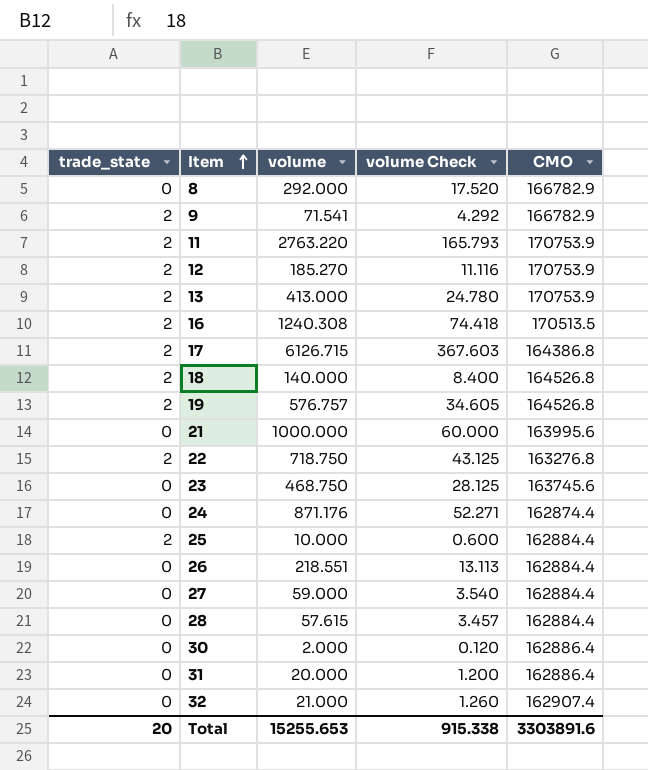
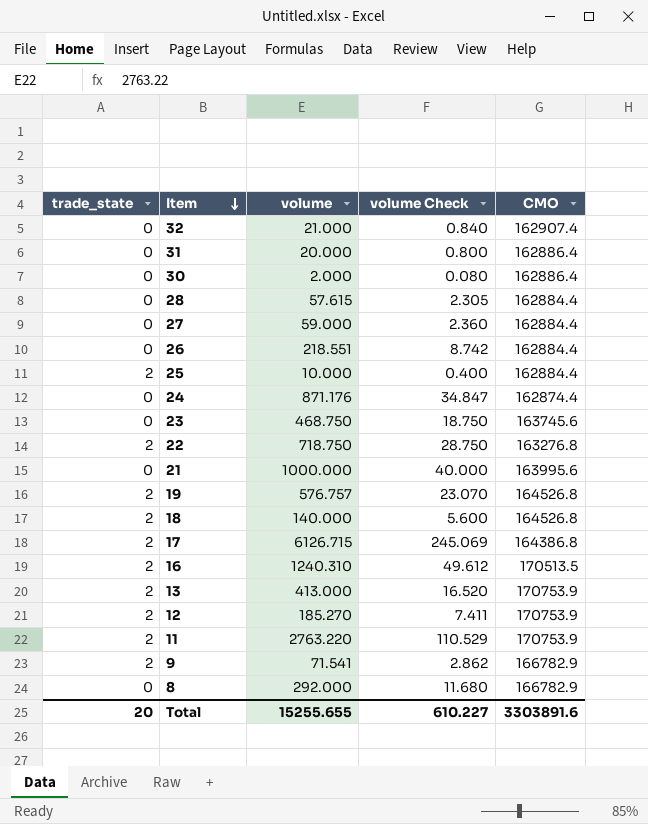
row order: Item ascending -> Item descending
column volume Check | formula: [volume] * 0.06 -> [volume] * 0.04
16 | volume: 1240.308 -> 1240.310
Total | volume: 15255.653 -> 15255.655
Total | volume Check: 915.338 -> 610.227

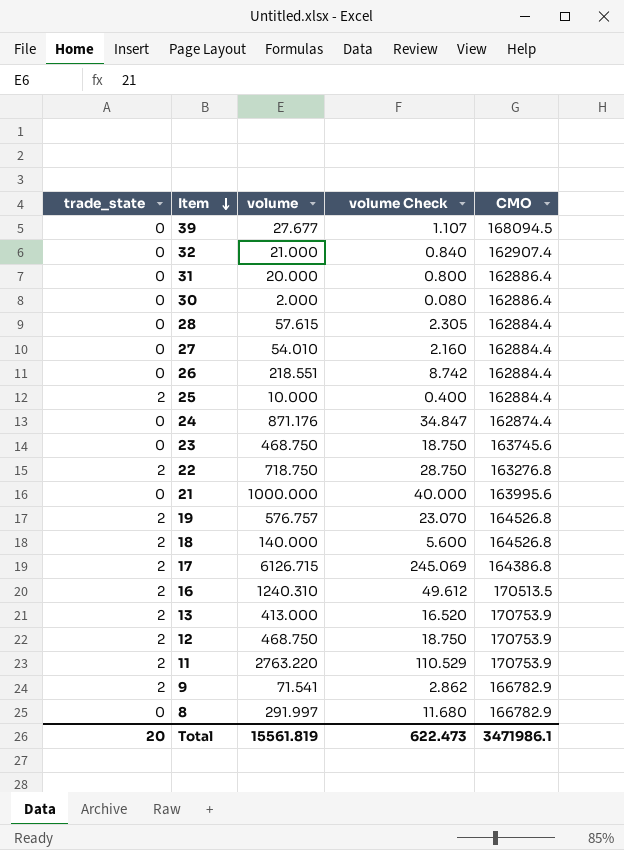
row 39: none -> 0 | 27.677 | 1.107 | 168094.5
27 | volume: 59.000 -> 54.010
27 | volume Check: 2.360 -> 2.160
12 | volume: 185.270 -> 468.750
12 | volume Check: 7.411 -> 18.750
8 | volume: 292.000 -> 291.997
Total | volume: 15255.655 -> 15561.819
Total | volume Check: 610.227 -> 622.473
Total | CMO: 3303891.6 -> 3471986.1

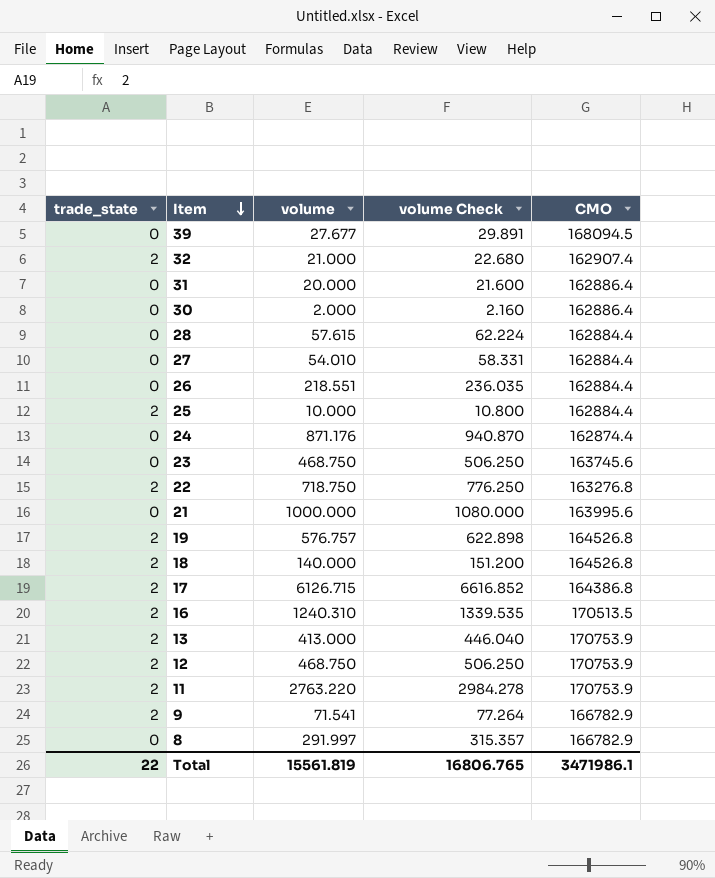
column volume Check | formula: [volume] * 0.04 -> [volume] * 1.08
32 | trade_state: 0 -> 2
Total | trade_state: 20 -> 22
Total | volume Check: 622.473 -> 16806.765

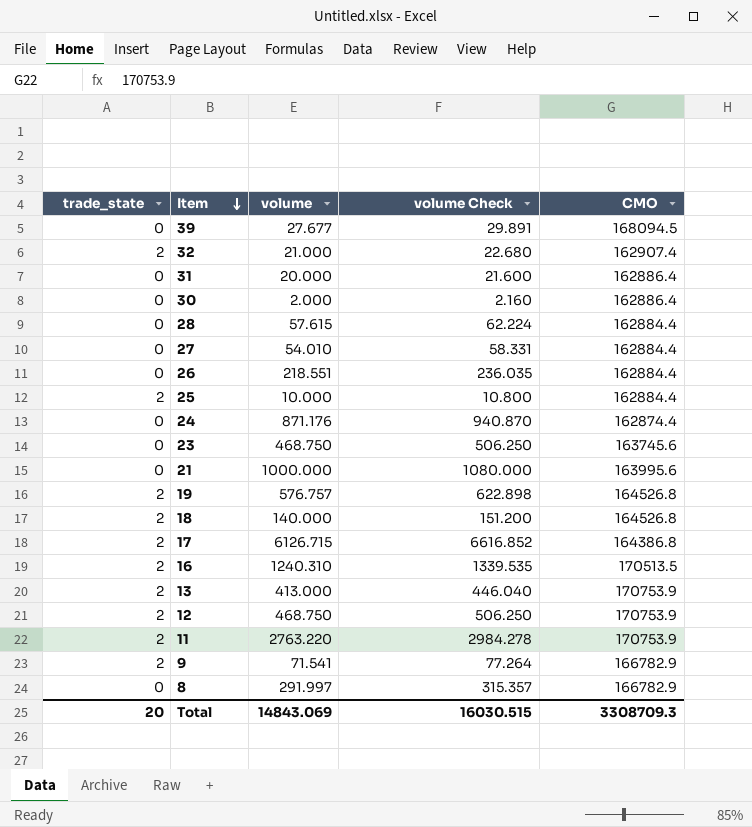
row 22: 2 | 718.750 | 776.250 | 163276.8 -> none
Total | trade_state: 22 -> 20
Total | volume: 15561.819 -> 14843.069
Total | volume Check: 16806.765 -> 16030.515
Total | CMO: 3471986.1 -> 3308709.3

